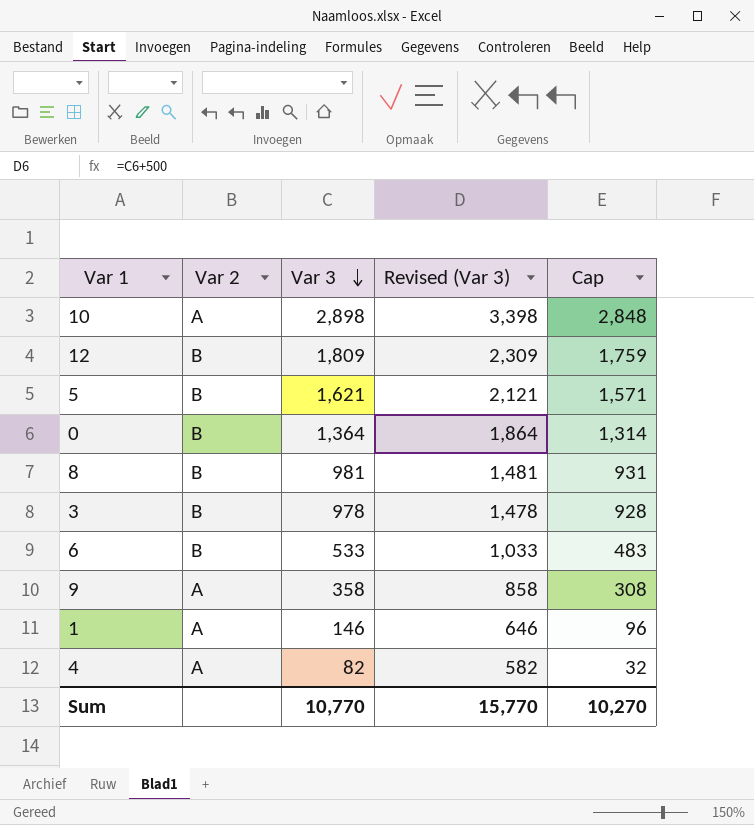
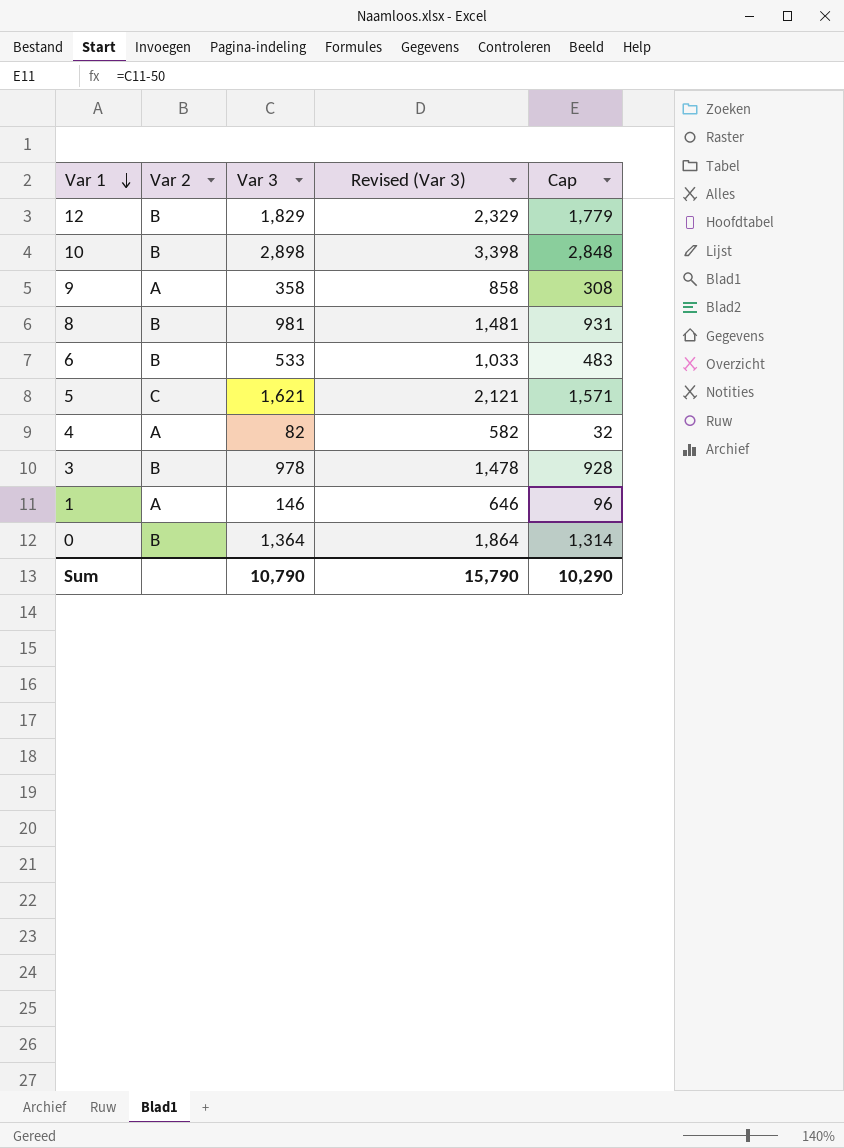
row order: Var 3 descending -> Var 1 descending
12 | Var 3: 1,809 -> 1,829
12 | Revised (Var 3): 2,309 -> 2,329
12 | Cap: 1,759 -> 1,779
10 | Var 2: A -> B
5 | Var 2: B -> C
Sum | Var 3: 10,770 -> 10,790
Sum | Revised (Var 3): 15,770 -> 15,790
Sum | Cap: 10,270 -> 10,290

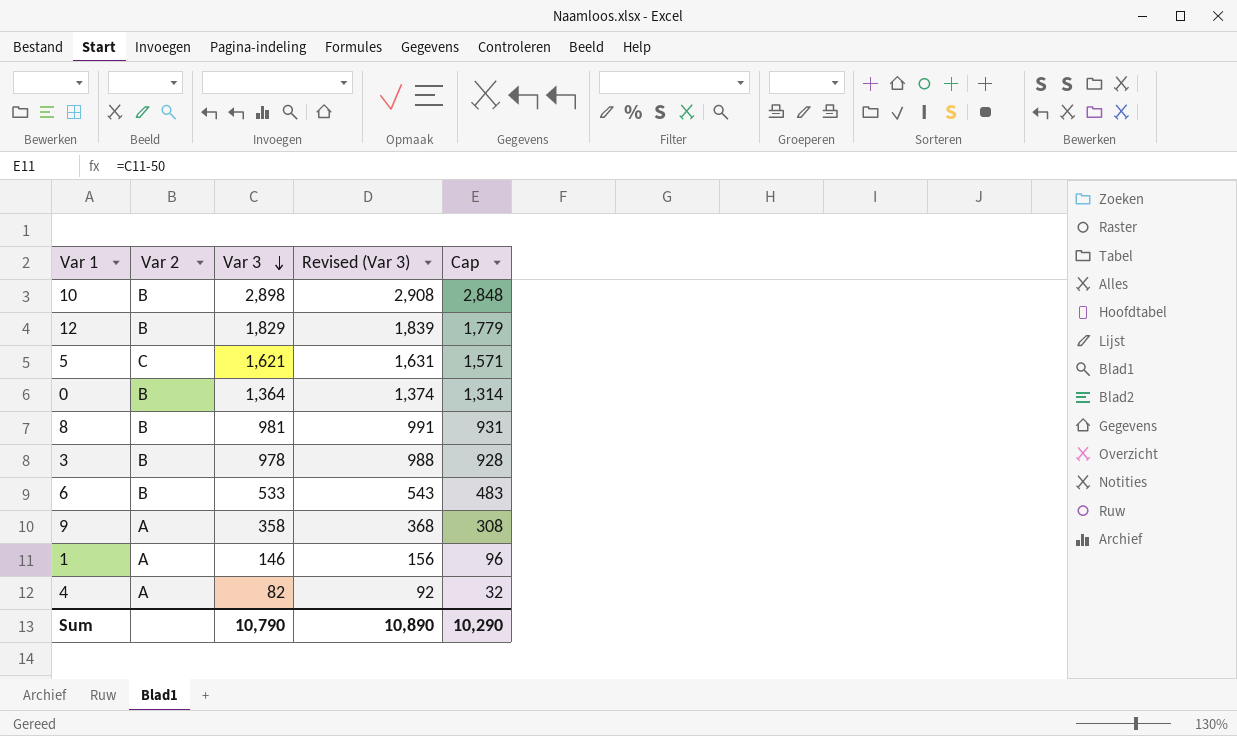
row order: Var 1 descending -> Var 3 descending
column Revised (Var 3) | formula: [Var 3] + 500 -> [Var 3] + 10
Sum | Revised (Var 3): 15,790 -> 10,890

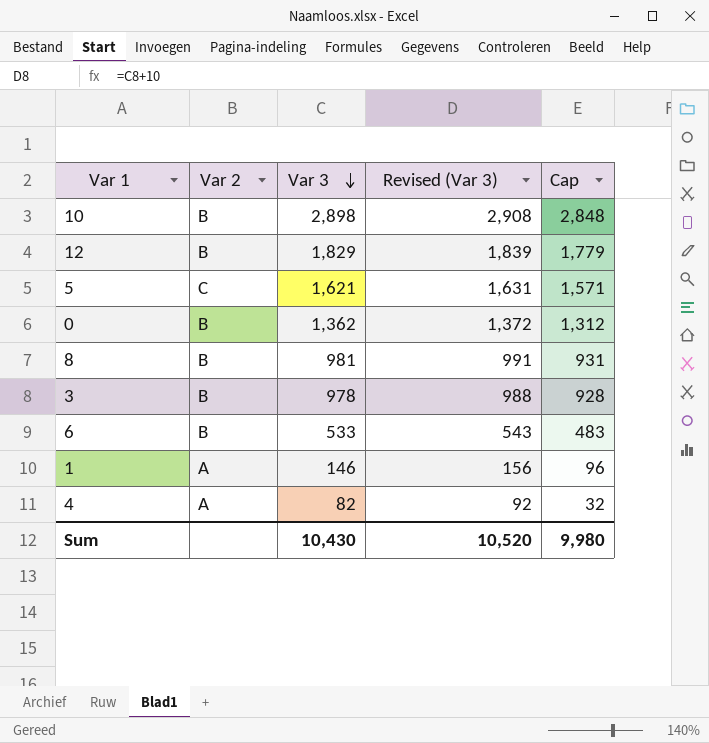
row 9: A | 358 | 368 | 308 -> none
0 | Var 3: 1,364 -> 1,362
0 | Revised (Var 3): 1,374 -> 1,372
0 | Cap: 1,314 -> 1,312
Sum | Var 3: 10,790 -> 10,430
Sum | Revised (Var 3): 10,890 -> 10,520
Sum | Cap: 10,290 -> 9,980

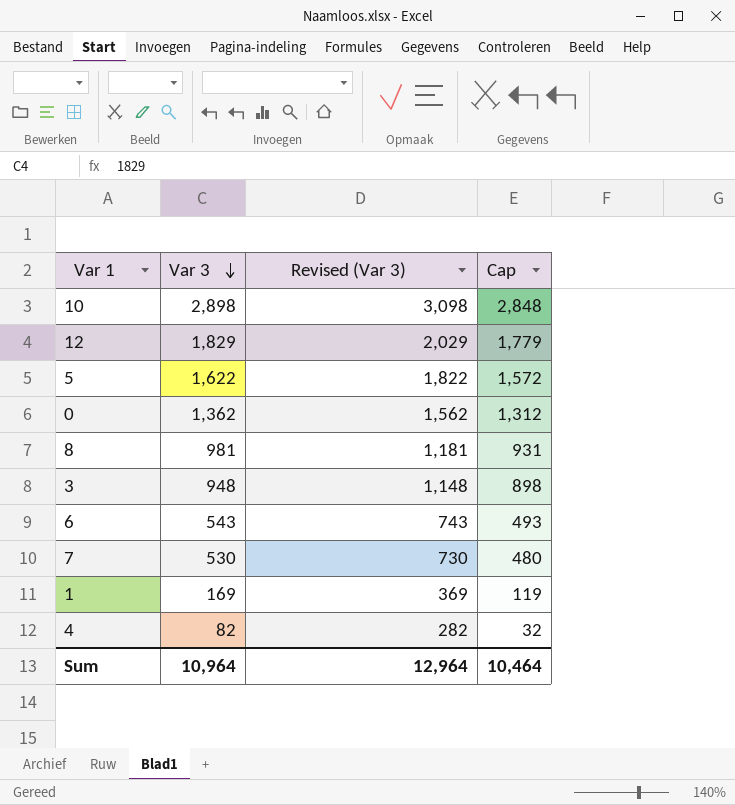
column Var 2 | position: 2 -> none
column Revised (Var 3) | formula: [Var 3] + 10 -> [Var 3] + 200
5 | Var 3: 1,621 -> 1,622
5 | Cap: 1,571 -> 1,572
3 | Var 3: 978 -> 948
3 | Cap: 928 -> 898
6 | Var 3: 533 -> 543
6 | Cap: 483 -> 493
row 7: none -> 530 | 730 | 480
1 | Var 3: 146 -> 169
1 | Cap: 96 -> 119
Sum | Var 3: 10,430 -> 10,964
Sum | Revised (Var 3): 10,520 -> 12,964
Sum | Cap: 9,980 -> 10,464

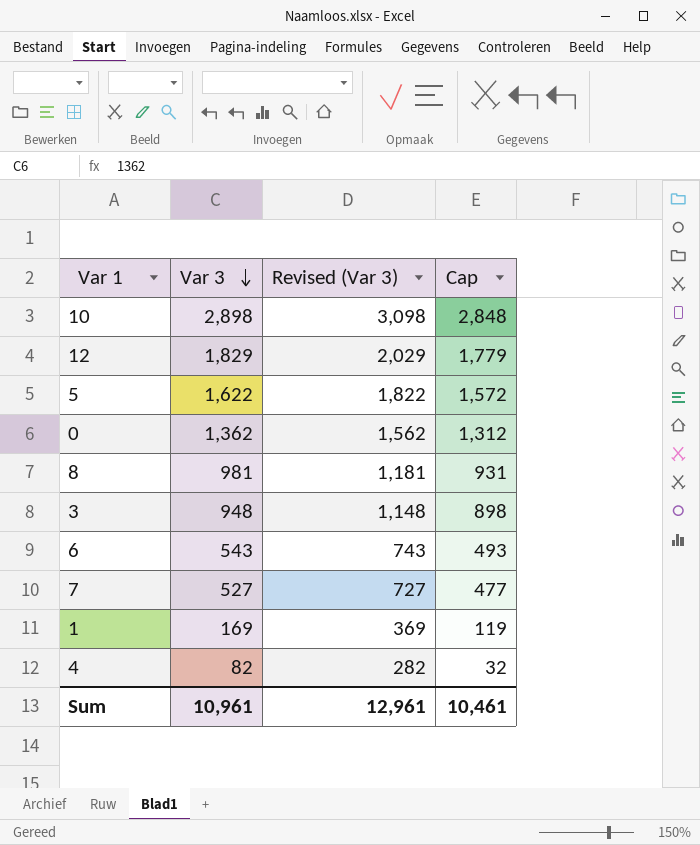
7 | Var 3: 530 -> 527
7 | Revised (Var 3): 730 -> 727
7 | Cap: 480 -> 477
Sum | Var 3: 10,964 -> 10,961
Sum | Revised (Var 3): 12,964 -> 12,961
Sum | Cap: 10,464 -> 10,461

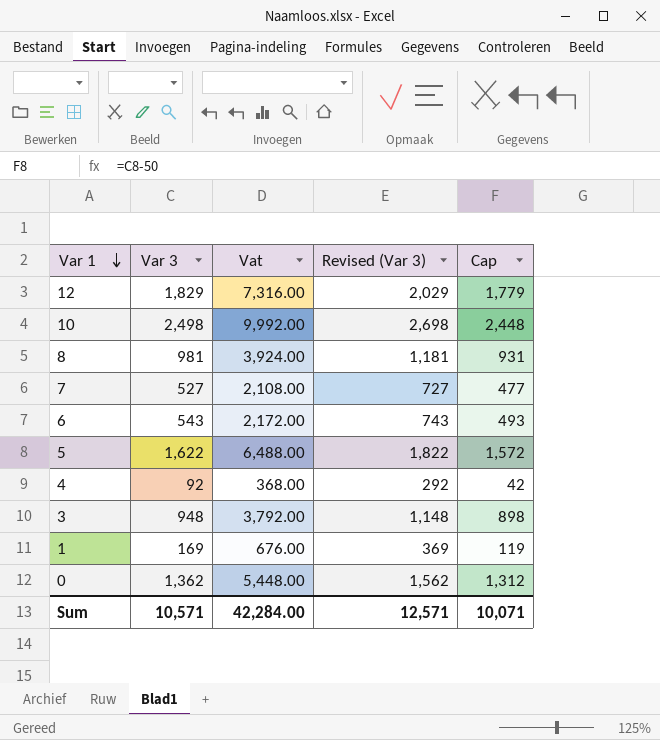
row order: Var 3 descending -> Var 1 descending
column Vat | formula: none -> [Var 3] * 4
10 | Var 3: 2,898 -> 2,498
10 | Revised (Var 3): 3,098 -> 2,698
10 | Cap: 2,848 -> 2,448
4 | Var 3: 82 -> 92
4 | Revised (Var 3): 282 -> 292
4 | Cap: 32 -> 42
Sum | Var 3: 10,961 -> 10,571
Sum | Revised (Var 3): 12,961 -> 12,571
Sum | Cap: 10,461 -> 10,071

